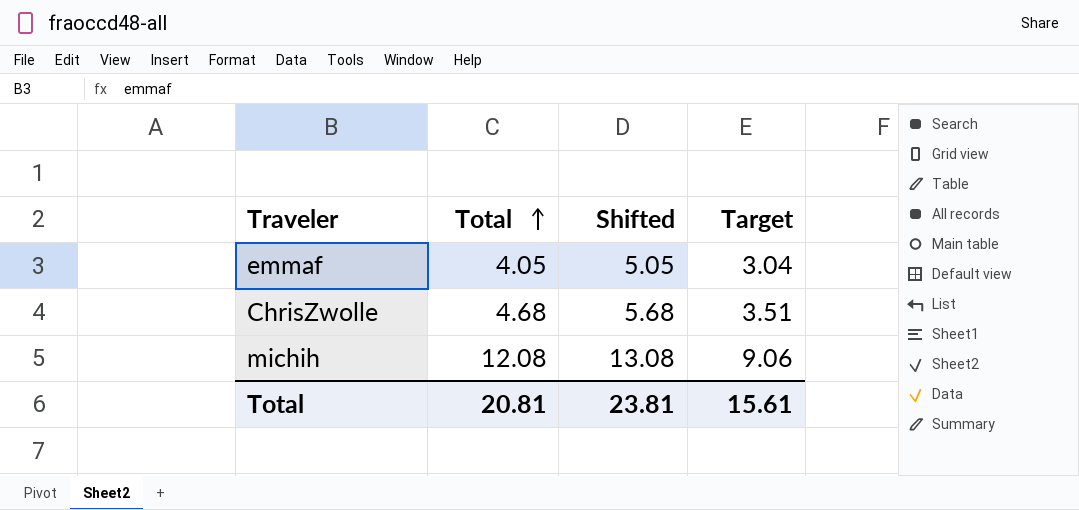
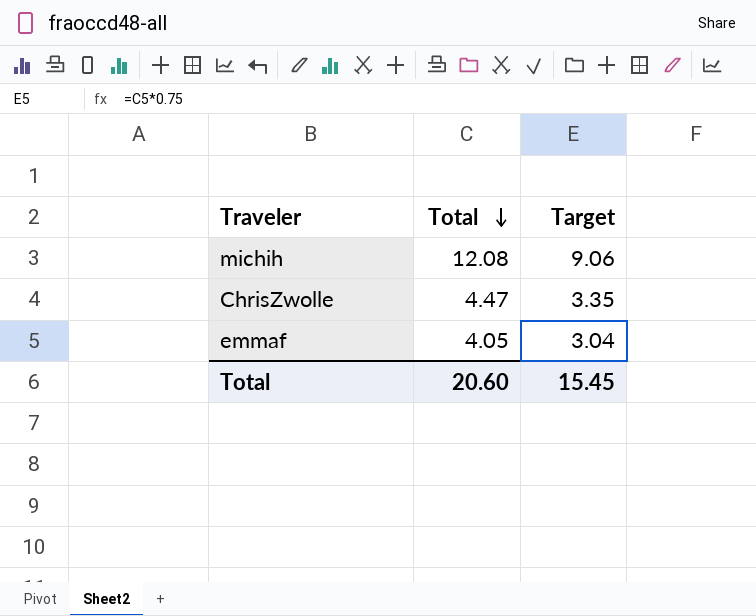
row order: Total ascending -> Total descending
column Shifted | formula: [Total] + 1 -> none
ChrisZwolle | Total: 4.68 -> 4.47
ChrisZwolle | Target: 3.51 -> 3.35
Total | Total: 20.81 -> 20.60
Total | Target: 15.61 -> 15.45

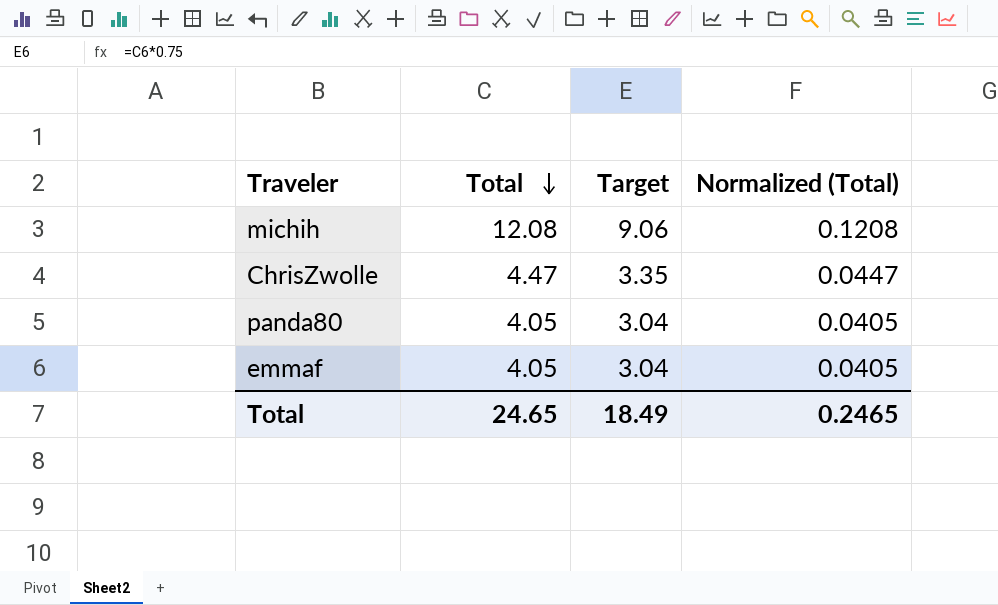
column Normalized (Total) | formula: none -> [Total] * 0.01
row panda80: none -> 4.05 | 3.04 | 0.0405
Total | Total: 20.60 -> 24.65
Total | Target: 15.45 -> 18.49

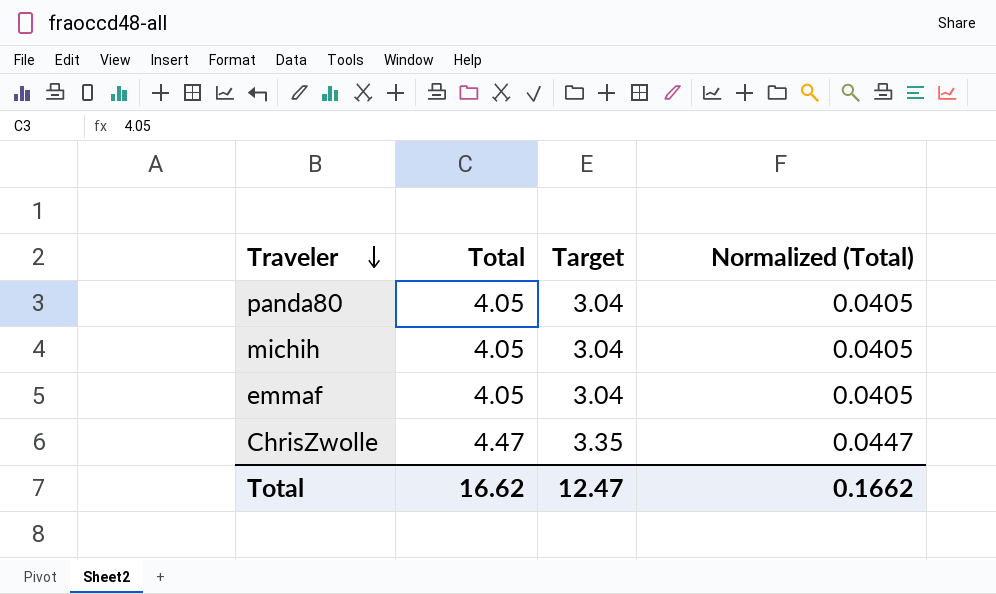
row order: Total descending -> Traveler descending
michih | Total: 12.08 -> 4.05
michih | Target: 9.06 -> 3.04
michih | Normalized (Total): 0.1208 -> 0.0405
Total | Total: 24.65 -> 16.62
Total | Target: 18.49 -> 12.47
Total | Normalized (Total): 0.2465 -> 0.1662

